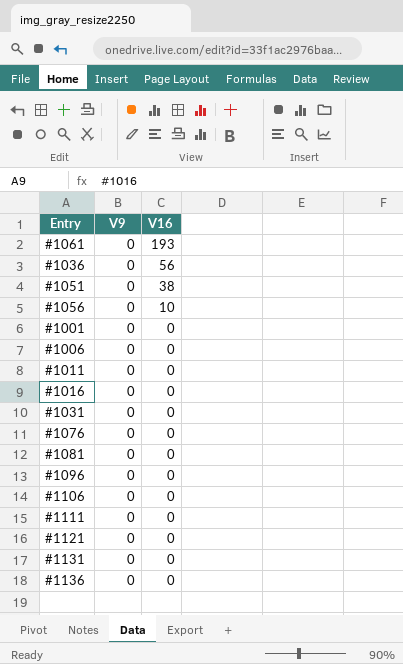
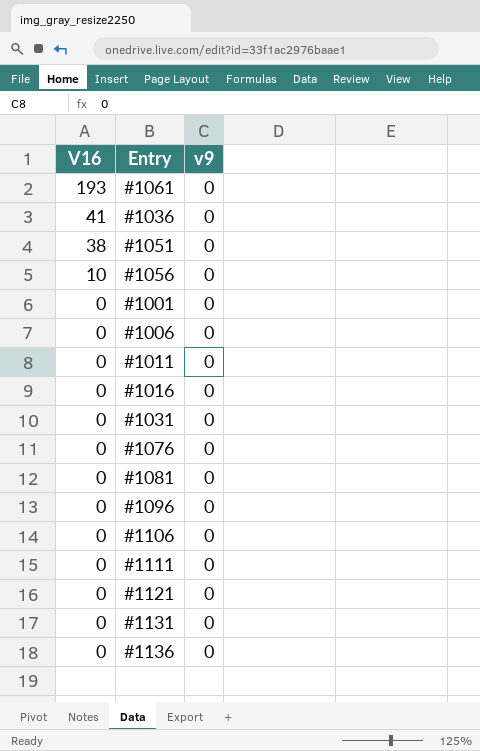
column V16 | position: 3 -> 1
column name: V9 -> v9
#1036 | V16: 56 -> 41

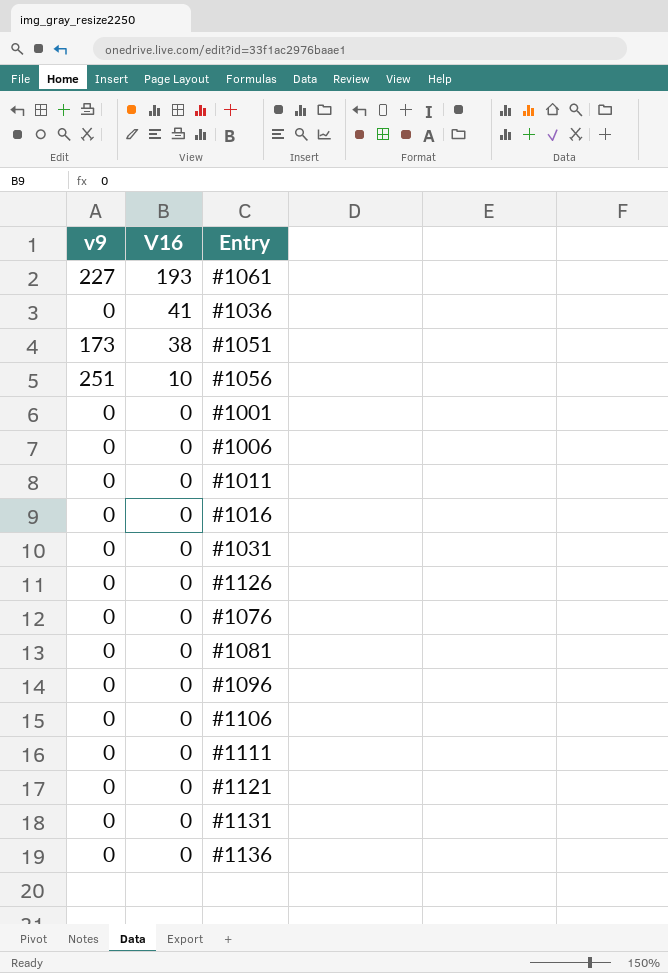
column v9 | position: 3 -> 1
#1061 | v9: 0 -> 227
#1051 | v9: 0 -> 173
#1056 | v9: 0 -> 251
row #1126: none -> 0 | 0

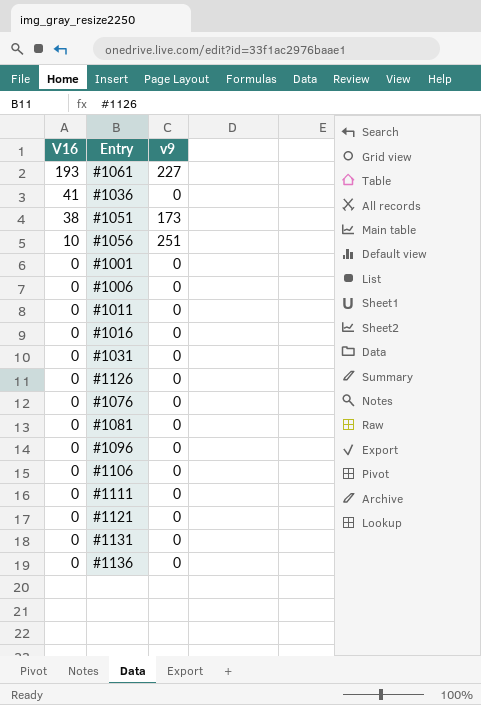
column v9 | position: 1 -> 3

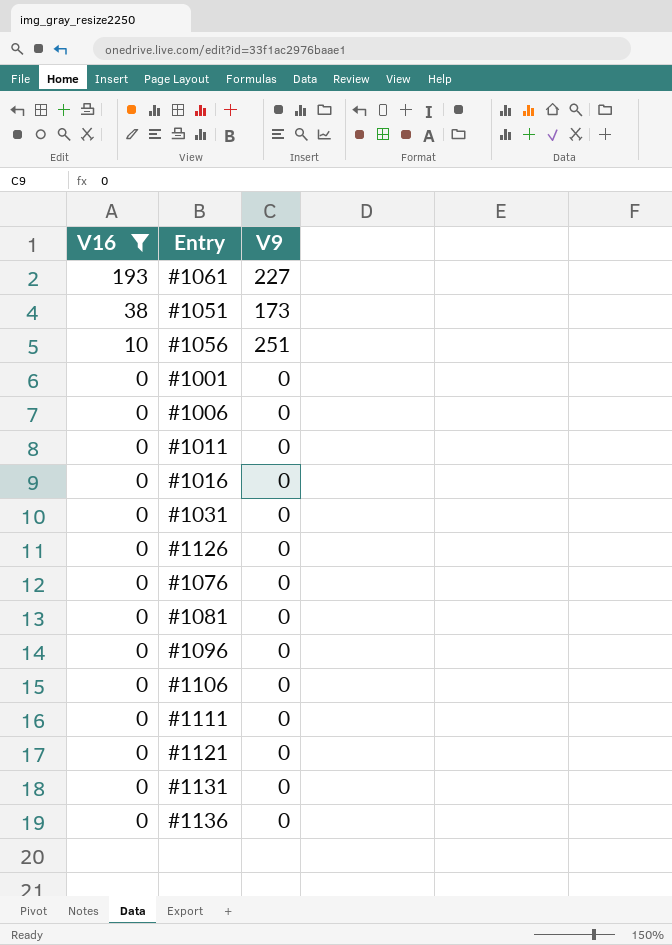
filter: none -> V16 != 41
column name: v9 -> V9

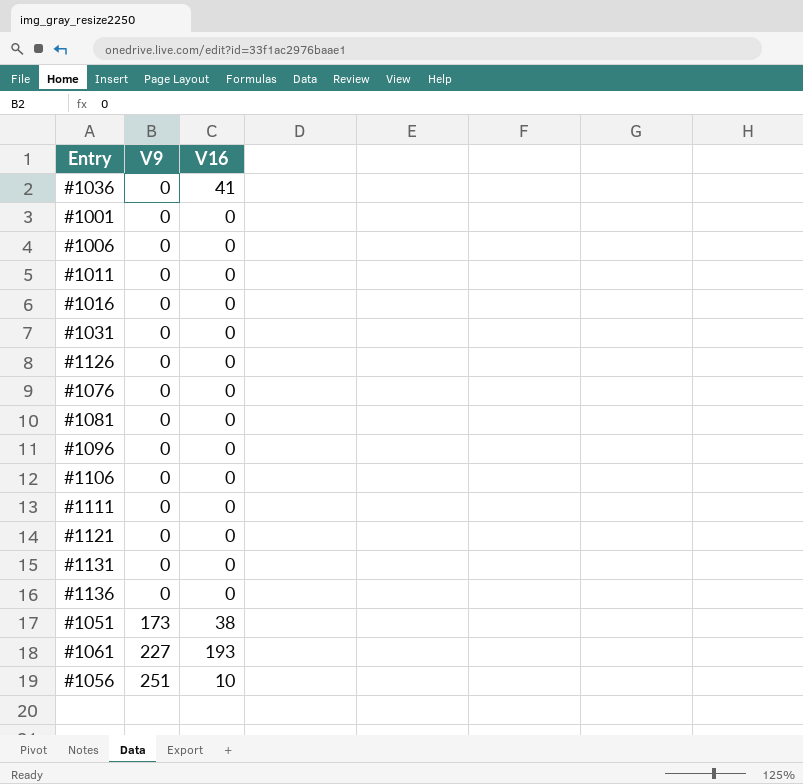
filter: V16 != 41 -> none
row order: V16 descending -> V9 ascending
column V16 | position: 1 -> 3

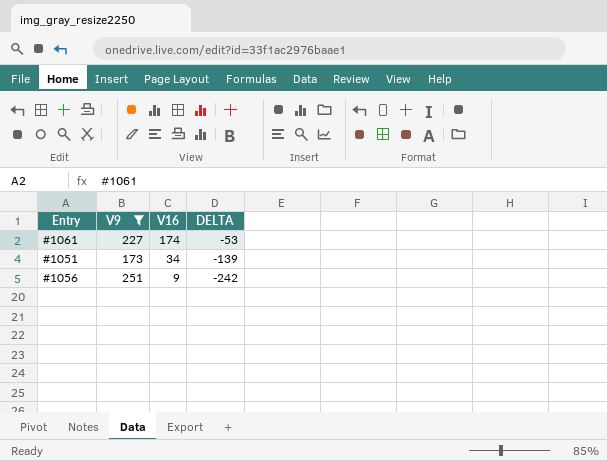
filter: none -> V9 != 0
row order: V9 ascending -> V16 descending
column DELTA | formula: none -> [V16] - [V9]
#1061 | V16: 193 -> 174
#1051 | V16: 38 -> 34
#1056 | V16: 10 -> 9

